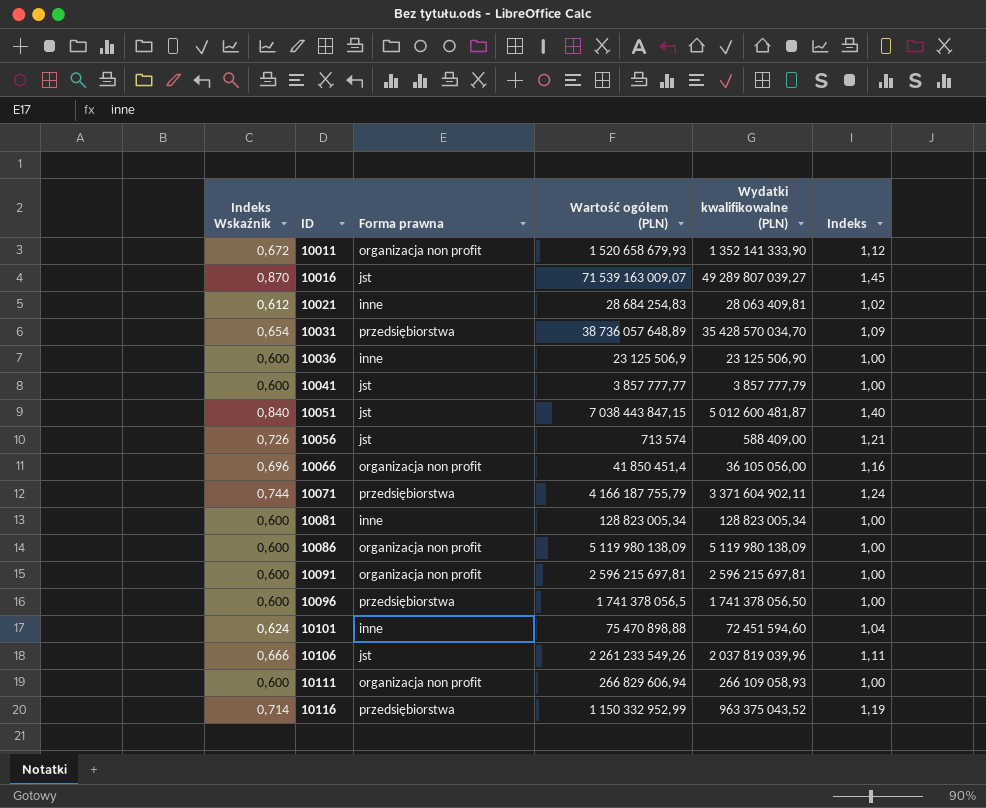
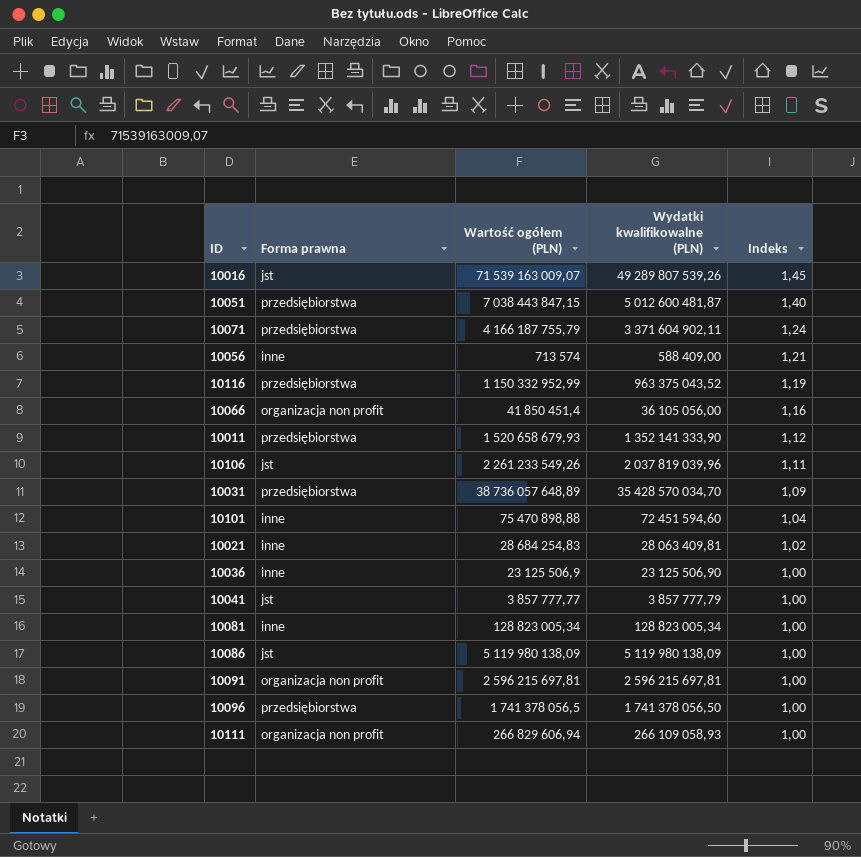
row order: ID ascending -> Indeks descending
column Indeks Wskaźnik | formula: [Indeks] * 0,6 -> none
10016 | Wydatki kwalifikowalne (PLN): 49 289 807 039,27 -> 49 289 807 539,26
10051 | Forma prawna: jst -> przedsiębiorstwa
10056 | Forma prawna: jst -> inne
10011 | Forma prawna: organizacja non profit -> przedsiębiorstwa
10086 | Forma prawna: organizacja non profit -> jst

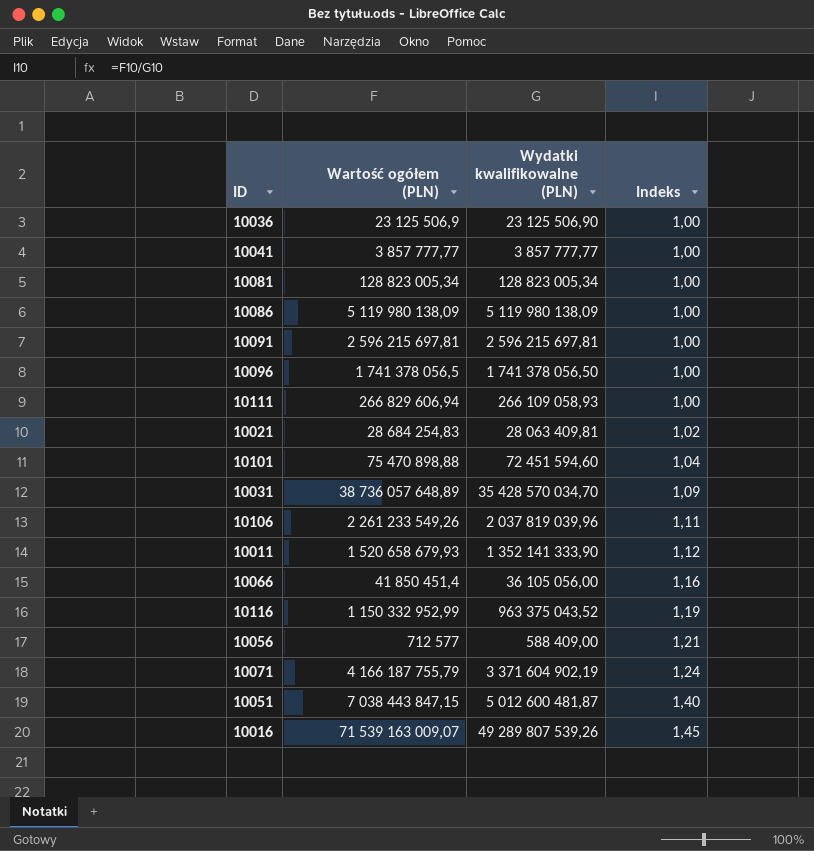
row order: Indeks descending -> Indeks ascending
column Forma prawna | position: 2 -> none
10041 | Wydatki kwalifikowalne (PLN): 3 857 777,79 -> 3 857 777,77
10056 | Wartość ogółem (PLN): 713 574 -> 712 577
10071 | Wydatki kwalifikowalne (PLN): 3 371 604 902,11 -> 3 371 604 902,19

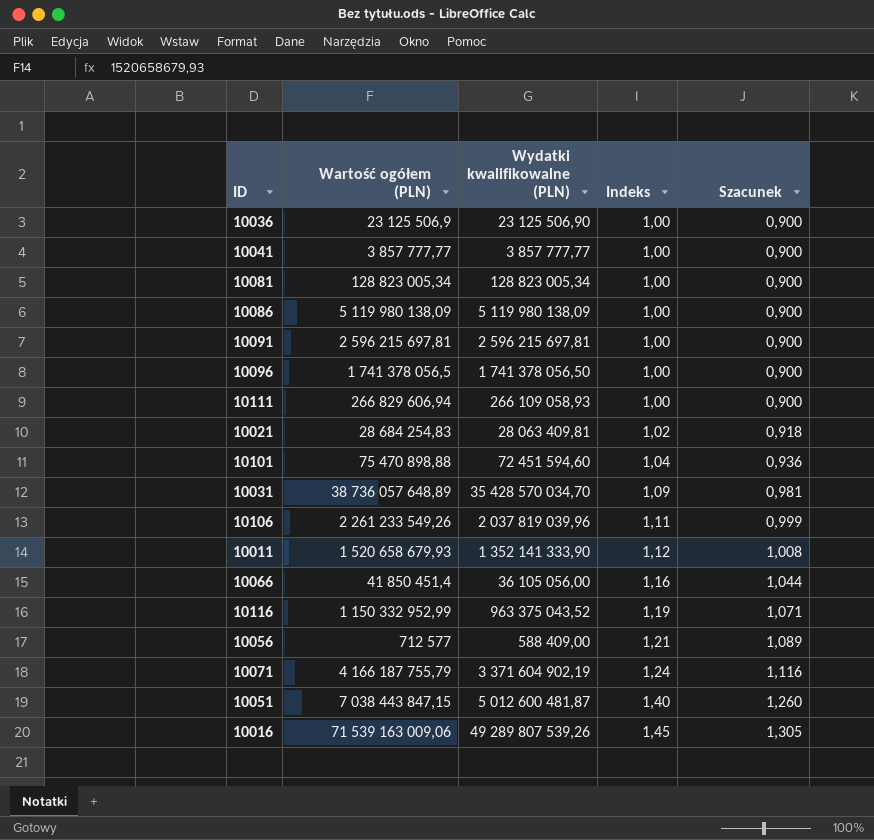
column Szacunek | formula: none -> [Indeks] * 0,9
10016 | Wartość ogółem (PLN): 71 539 163 009,07 -> 71 539 163 009,06

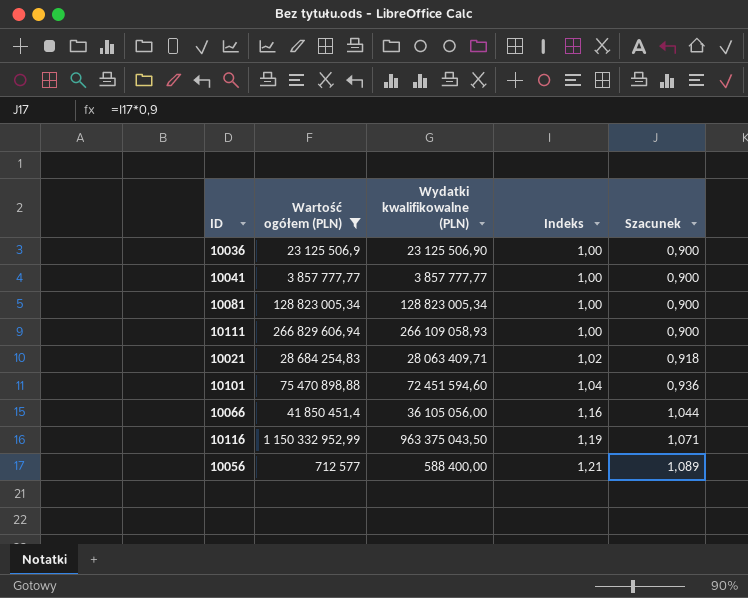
filter: none -> Wartość ogółem (PLN) <= 1 150 332 952,99
10021 | Wydatki kwalifikowalne (PLN): 28 063 409,81 -> 28 063 409,71
10116 | Wydatki kwalifikowalne (PLN): 963 375 043,52 -> 963 375 043,50
10056 | Wydatki kwalifikowalne (PLN): 588 409,00 -> 588 400,00

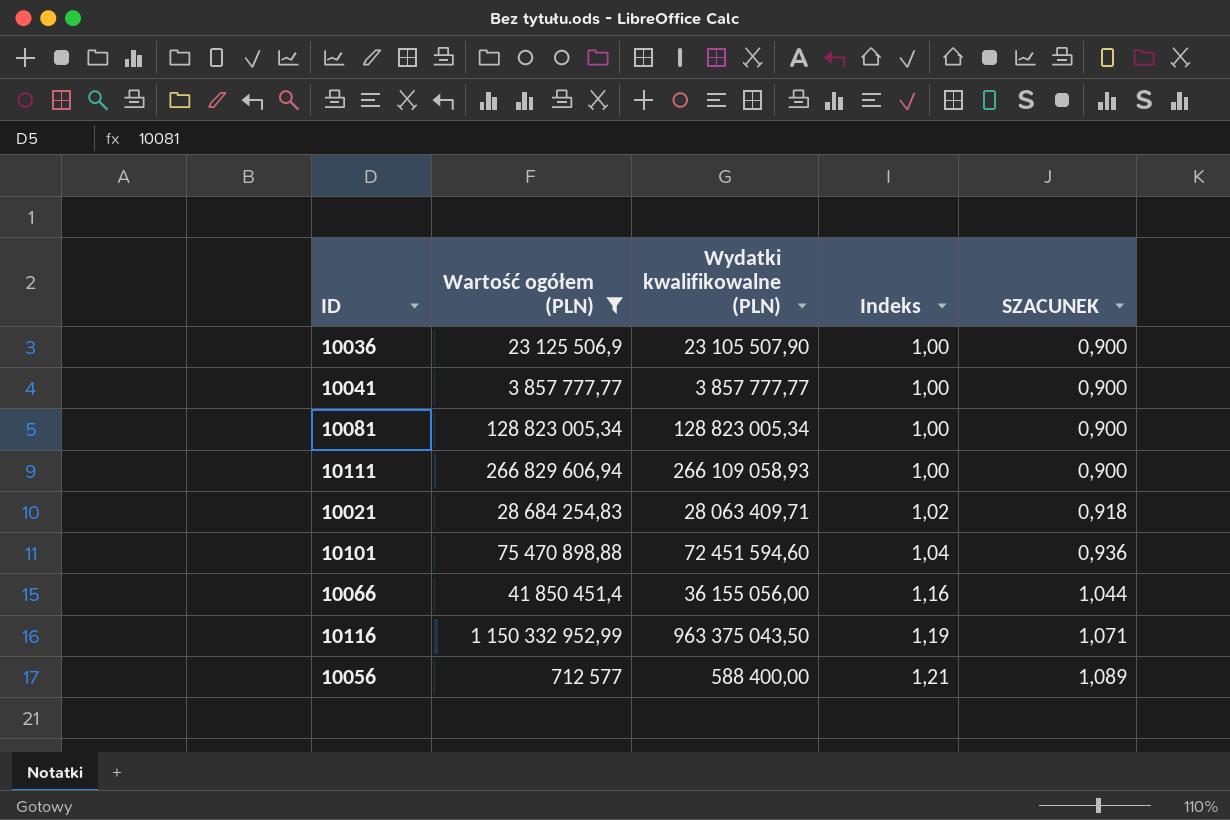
column name: Szacunek -> SZACUNEK
10036 | Wydatki kwalifikowalne (PLN): 23 125 506,90 -> 23 105 507,90
10066 | Wydatki kwalifikowalne (PLN): 36 105 056,00 -> 36 155 056,00

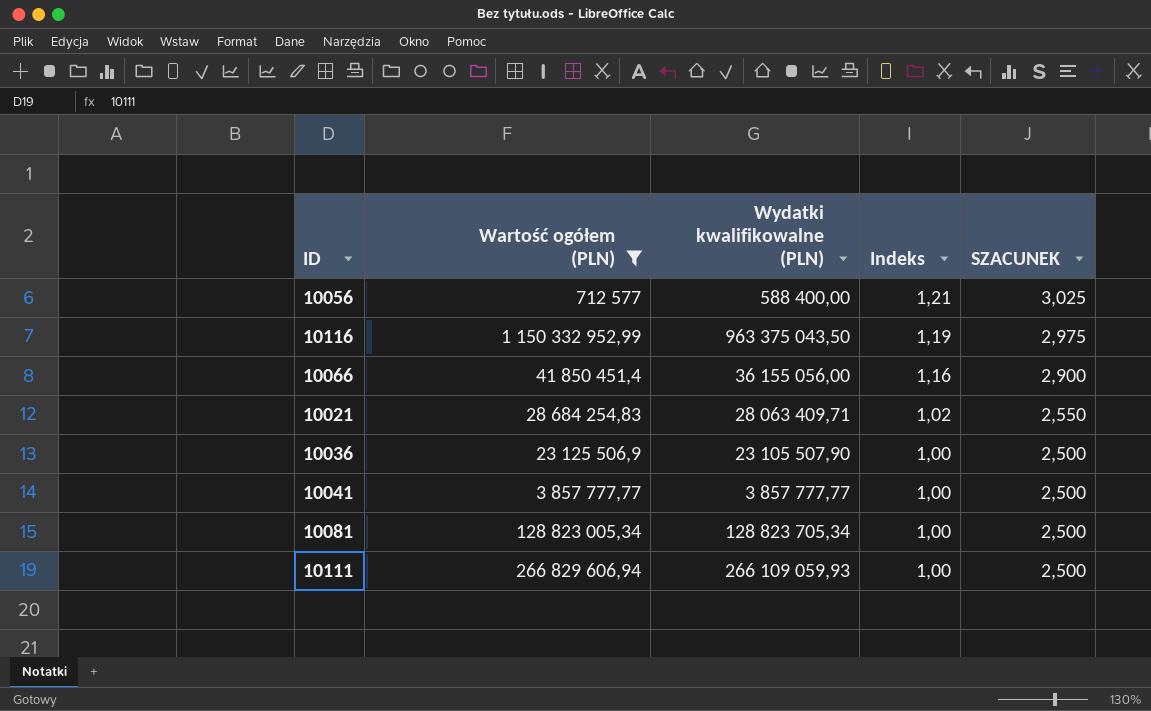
row order: Indeks ascending -> Indeks descending
column SZACUNEK | formula: [Indeks] * 0,9 -> [Indeks] * 2,5
row 10101: 75 470 898,88 | 72 451 594,60 | 1,04 | 0,936 -> none
10081 | Wydatki kwalifikowalne (PLN): 128 823 005,34 -> 128 823 705,34
10111 | Wydatki kwalifikowalne (PLN): 266 109 058,93 -> 266 109 059,93

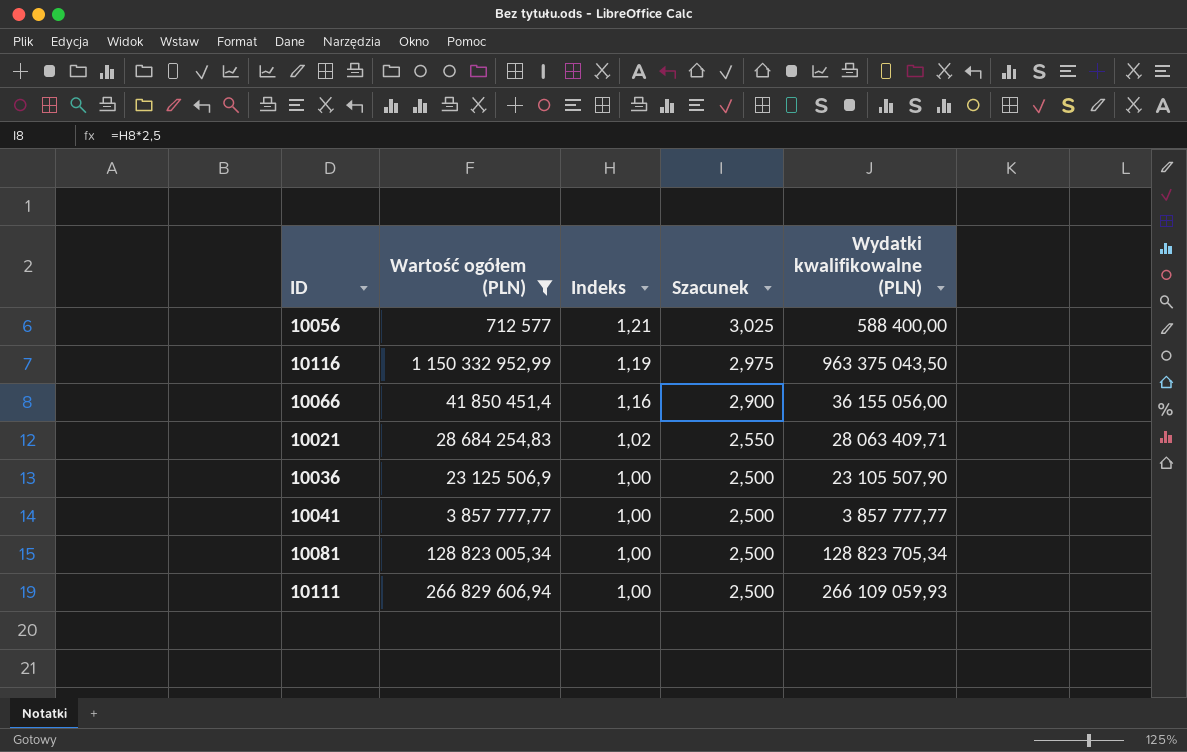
column name: SZACUNEK -> Szacunek
column Wydatki kwalifikowalne (PLN) | position: 3 -> 5

